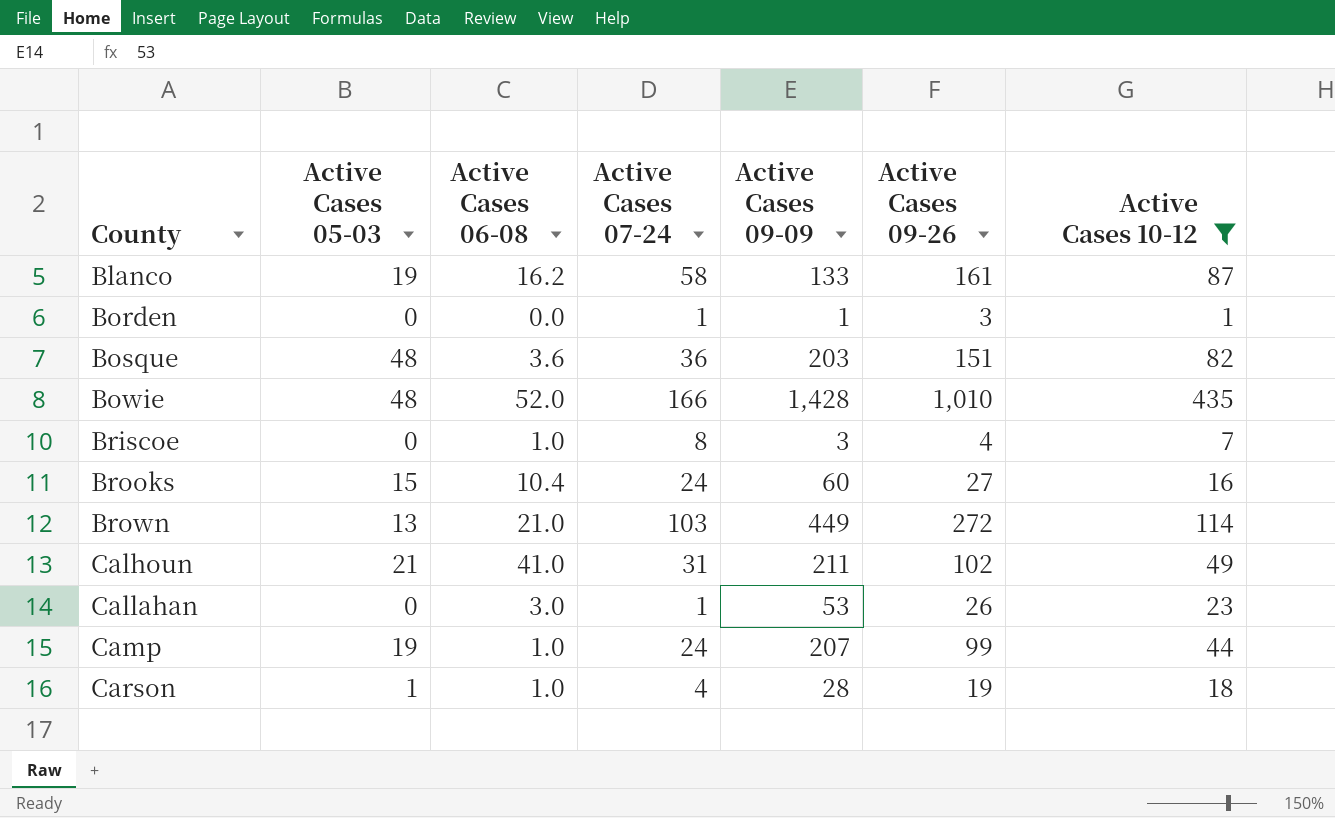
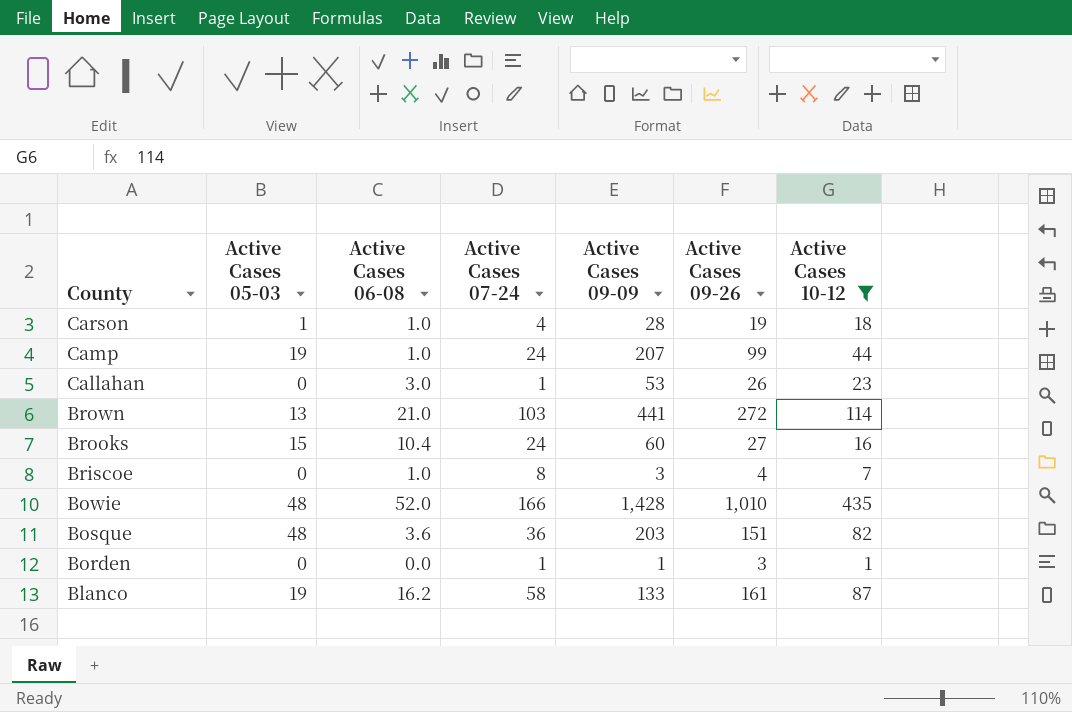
row order: County ascending -> County descending
row Calhoun: 21 | 41.0 | 31 | 211 | 102 | 49 -> none
Brown | Active Cases 09-09: 449 -> 441

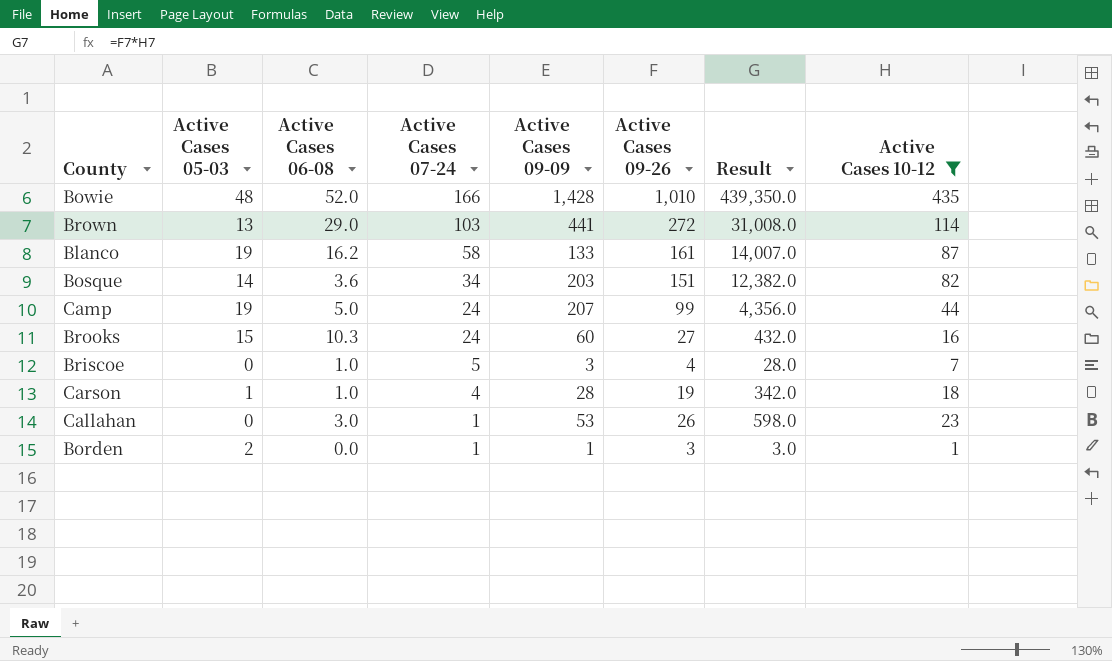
row order: County descending -> Active Cases 07-24 descending
column Result | formula: none -> [Active Cases 09-26] * [Active Cases 10-12]
Brown | Active Cases 06-08: 21.0 -> 29.0
Bosque | Active Cases 05-03: 48 -> 14
Bosque | Active Cases 07-24: 36 -> 34
Camp | Active Cases 06-08: 1.0 -> 5.0
Brooks | Active Cases 06-08: 10.4 -> 10.3
Briscoe | Active Cases 07-24: 8 -> 5
Borden | Active Cases 05-03: 0 -> 2

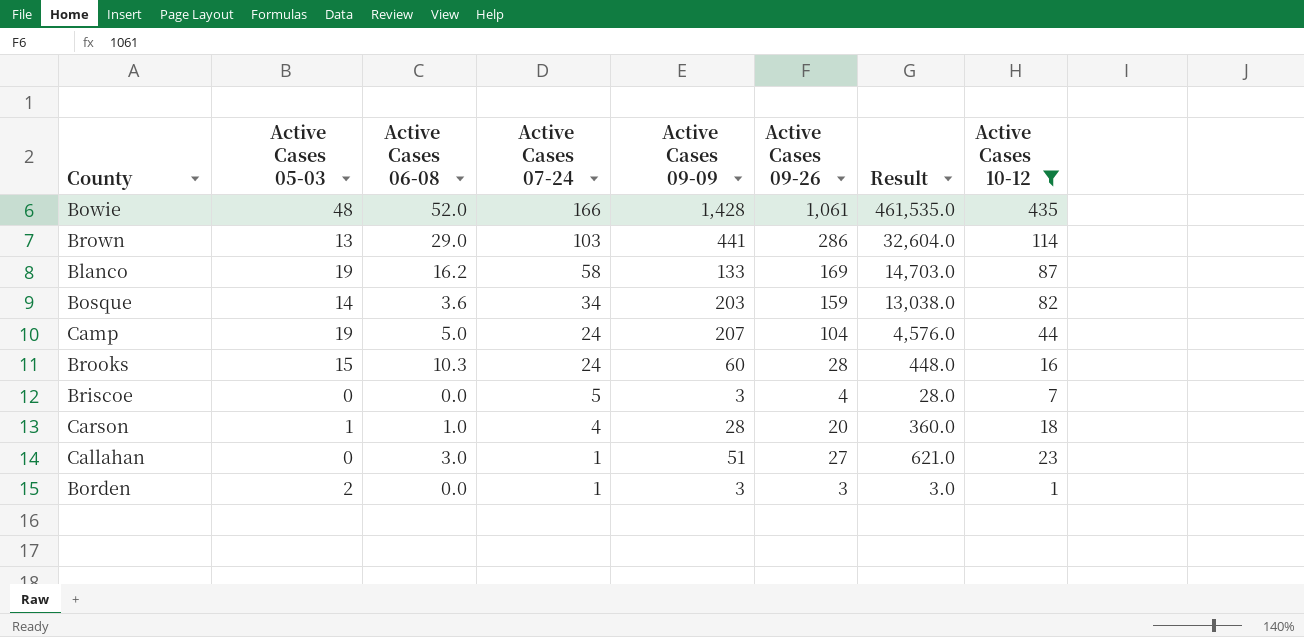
Bowie | Active Cases 09-26: 1,010 -> 1,061
Bowie | Result: 439,350.0 -> 461,535.0
Brown | Active Cases 09-26: 272 -> 286
Brown | Result: 31,008.0 -> 32,604.0
Blanco | Active Cases 09-26: 161 -> 169
Blanco | Result: 14,007.0 -> 14,703.0
Bosque | Active Cases 09-26: 151 -> 159
Bosque | Result: 12,382.0 -> 13,038.0
Camp | Active Cases 09-26: 99 -> 104
Camp | Result: 4,356.0 -> 4,576.0
Brooks | Active Cases 09-26: 27 -> 28
Brooks | Result: 432.0 -> 448.0
Briscoe | Active Cases 06-08: 1.0 -> 0.0
Carson | Active Cases 09-26: 19 -> 20
Carson | Result: 342.0 -> 360.0
Callahan | Active Cases 09-09: 53 -> 51
Callahan | Active Cases 09-26: 26 -> 27
Callahan | Result: 598.0 -> 621.0
Borden | Active Cases 09-09: 1 -> 3

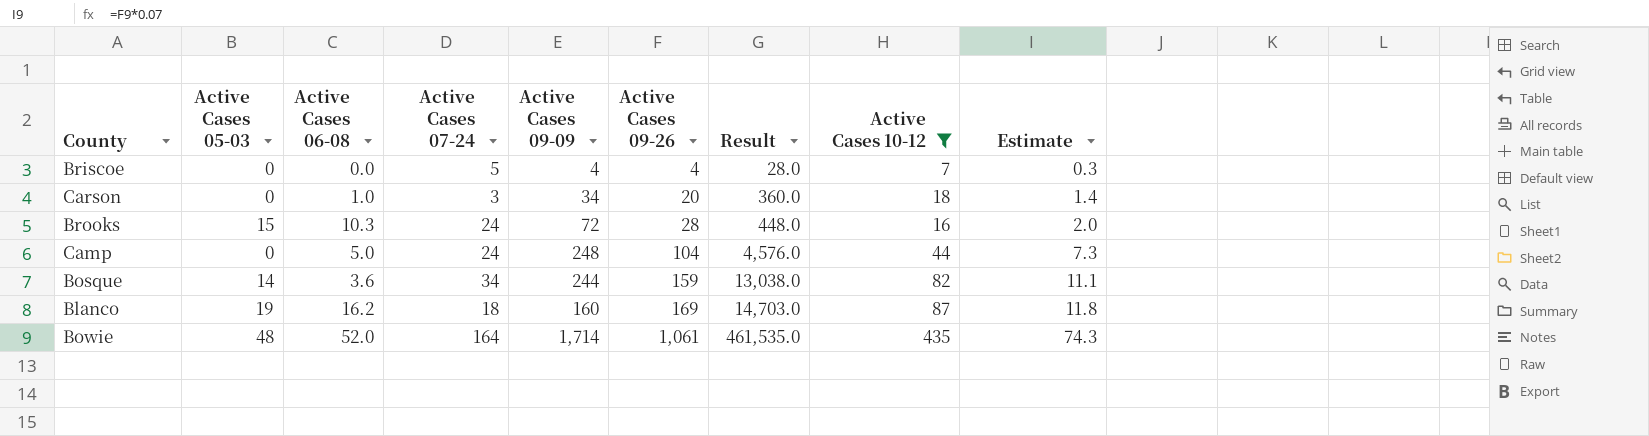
row order: Active Cases 07-24 descending -> Active Cases 09-26 ascending
column Estimate | formula: none -> [Active Cases 09-26] * 0.07
row Brown: 13 | 29.0 | 103 | 441 | 286 | 32,604.0 | 114 -> none
row Callahan: 0 | 3.0 | 1 | 51 | 27 | 621.0 | 23 -> none
row Borden: 2 | 0.0 | 1 | 3 | 3 | 3.0 | 1 -> none
Briscoe | Active Cases 09-09: 3 -> 4
Carson | Active Cases 05-03: 1 -> 0
Carson | Active Cases 07-24: 4 -> 3
Carson | Active Cases 09-09: 28 -> 34
Brooks | Active Cases 09-09: 60 -> 72
Camp | Active Cases 05-03: 19 -> 0
Camp | Active Cases 09-09: 207 -> 248
Bosque | Active Cases 09-09: 203 -> 244
Blanco | Active Cases 07-24: 58 -> 18
Blanco | Active Cases 09-09: 133 -> 160
Bowie | Active Cases 07-24: 166 -> 164
Bowie | Active Cases 09-09: 1,428 -> 1,714

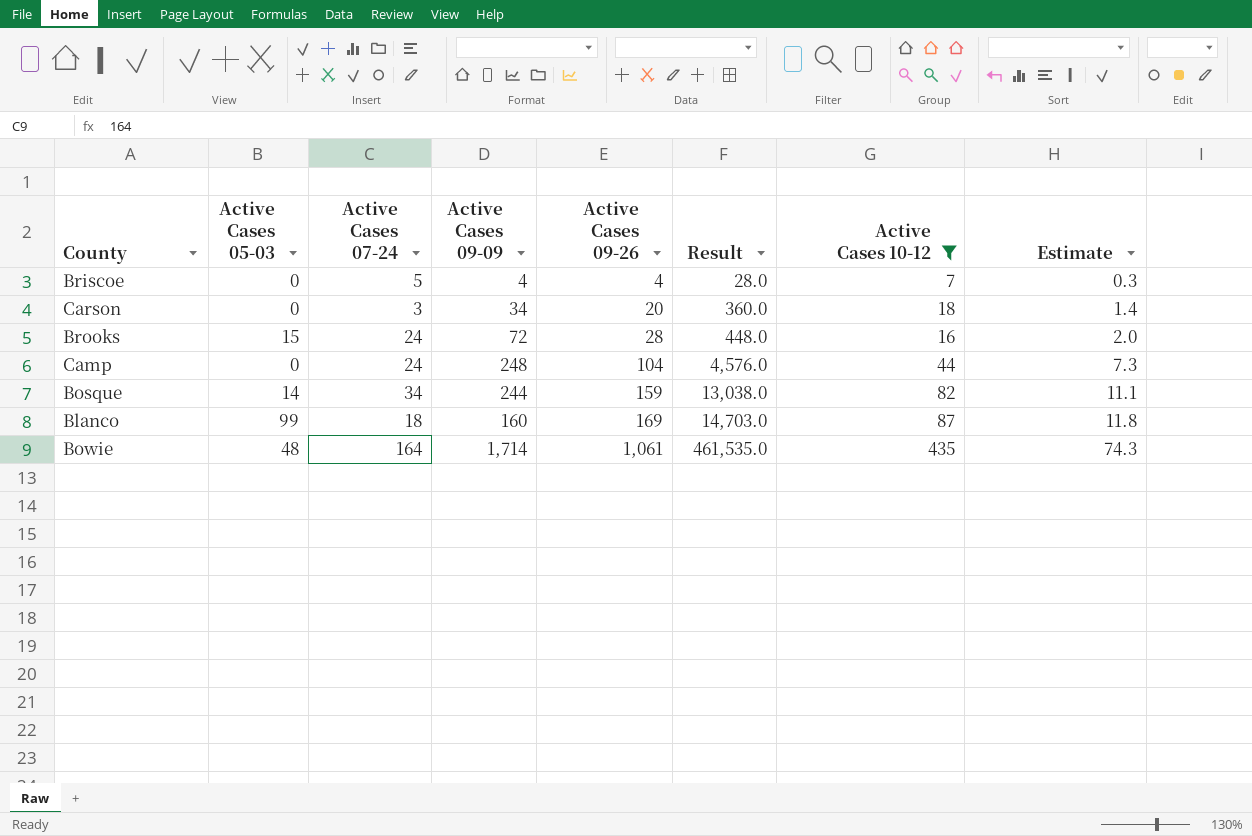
column Active Cases 06-08 | position: 3 -> none
Blanco | Active Cases 05-03: 19 -> 99

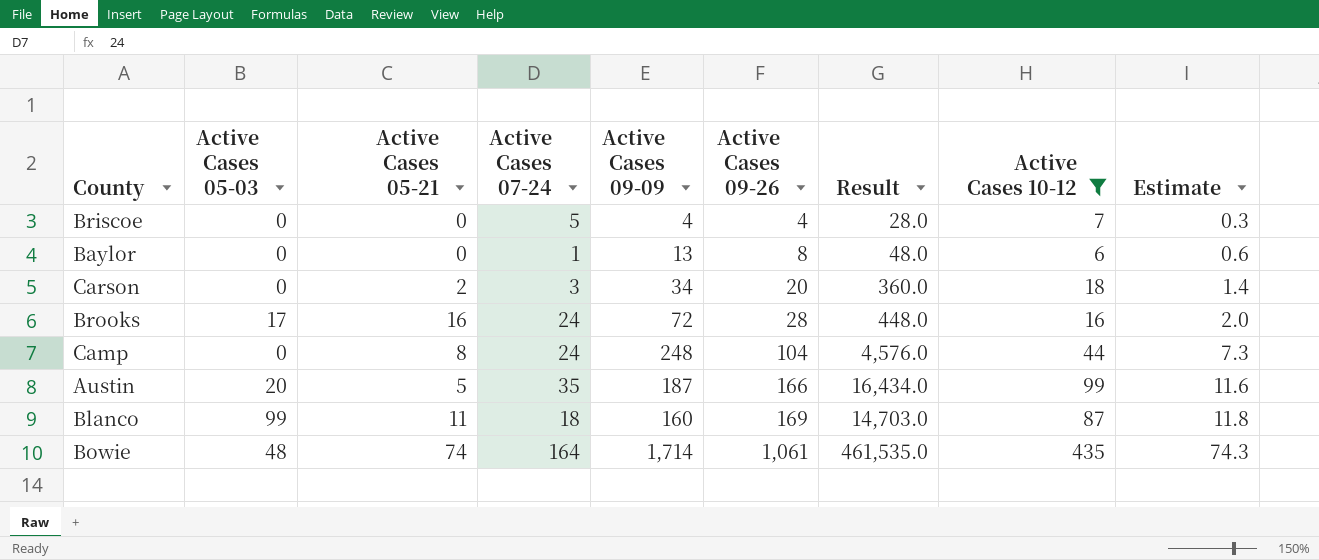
column Active Cases 05-21 | position: none -> 3
row Bosque: 14 | 34 | 244 | 159 | 13,038.0 | 82 | 11.1 -> none
row Baylor: none -> 0 | 0 | 1 | 13 | 8 | 48.0 | 6 | 0.6
Brooks | Active Cases 05-03: 15 -> 17
row Austin: none -> 20 | 5 | 35 | 187 | 166 | 16,434.0 | 99 | 11.6

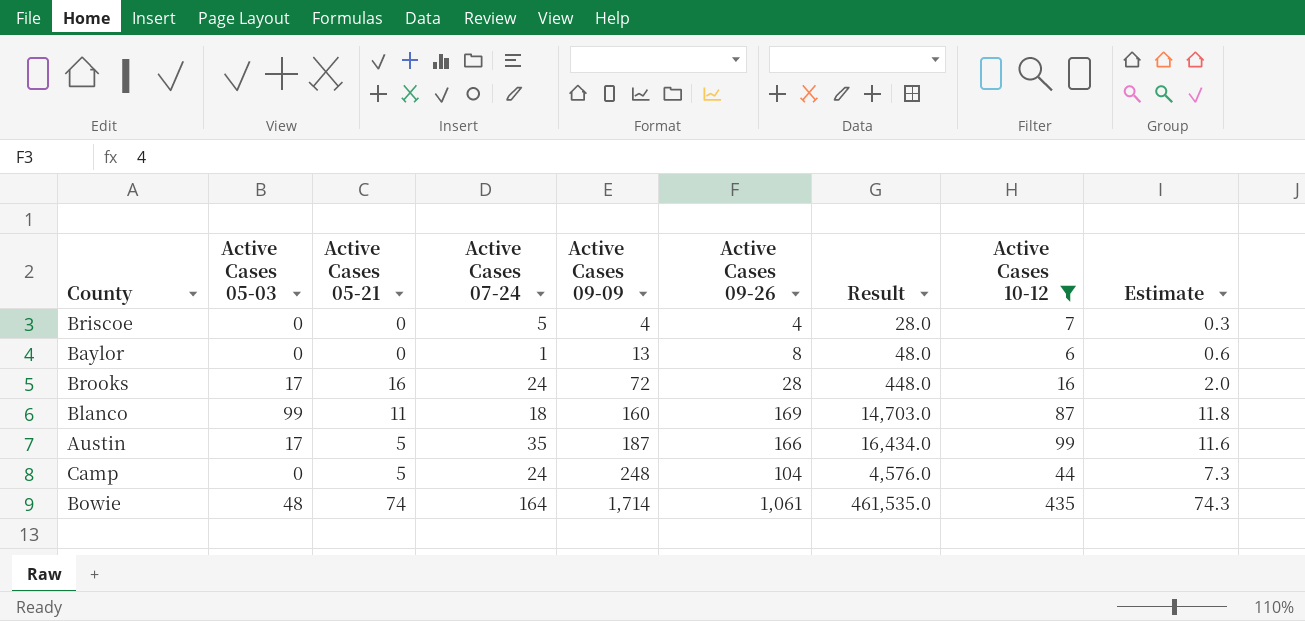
row order: Active Cases 09-26 ascending -> Active Cases 09-09 ascending
row Carson: 0 | 2 | 3 | 34 | 20 | 360.0 | 18 | 1.4 -> none
Austin | Active Cases 05-03: 20 -> 17
Camp | Active Cases 05-21: 8 -> 5

